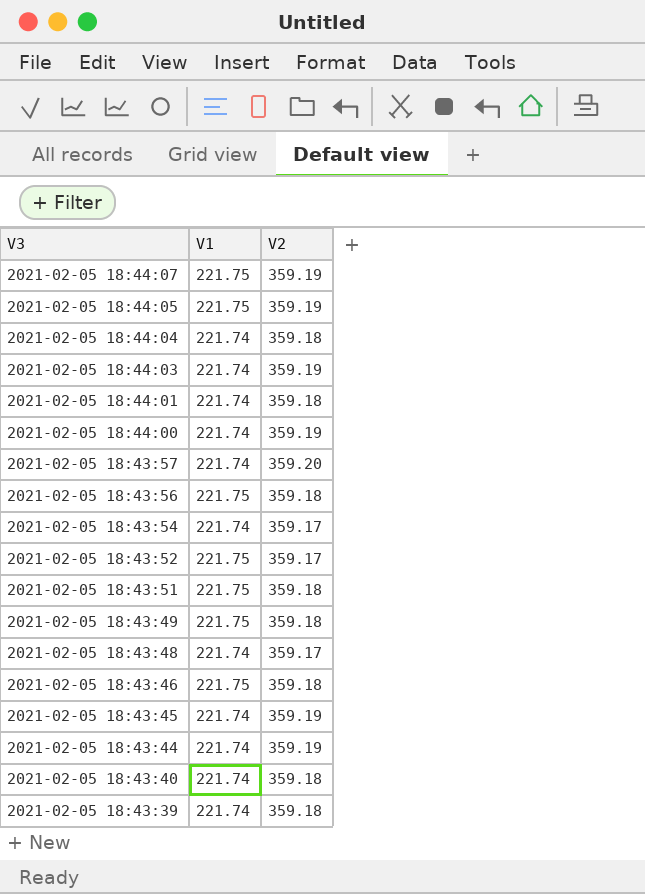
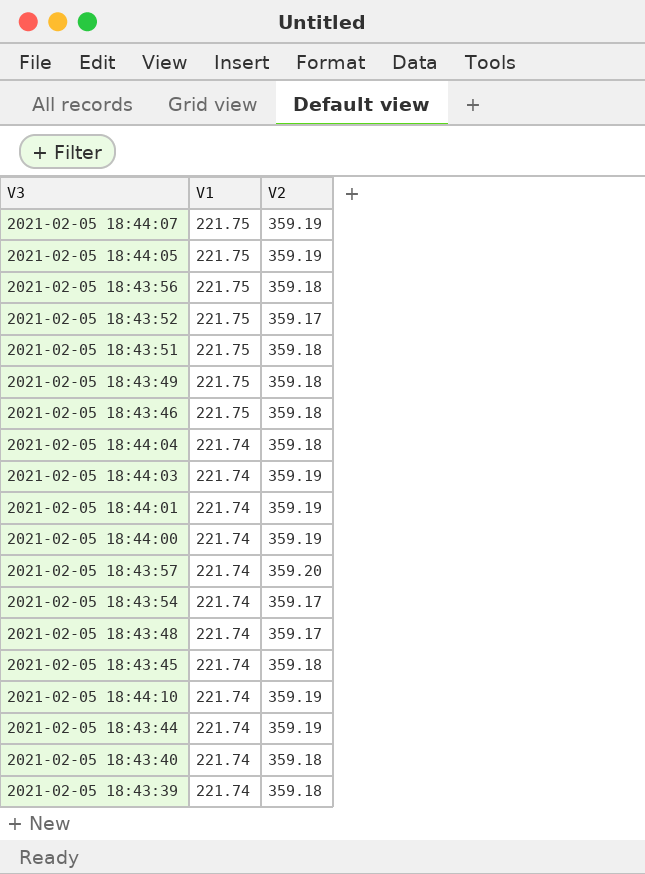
row order: V3 descending -> V1 descending
2021-02-05 18:44:01 | V2: 359.18 -> 359.19
2021-02-05 18:43:45 | V2: 359.19 -> 359.18
row 2021-02-05 18:44:10: none -> 221.74 | 359.19

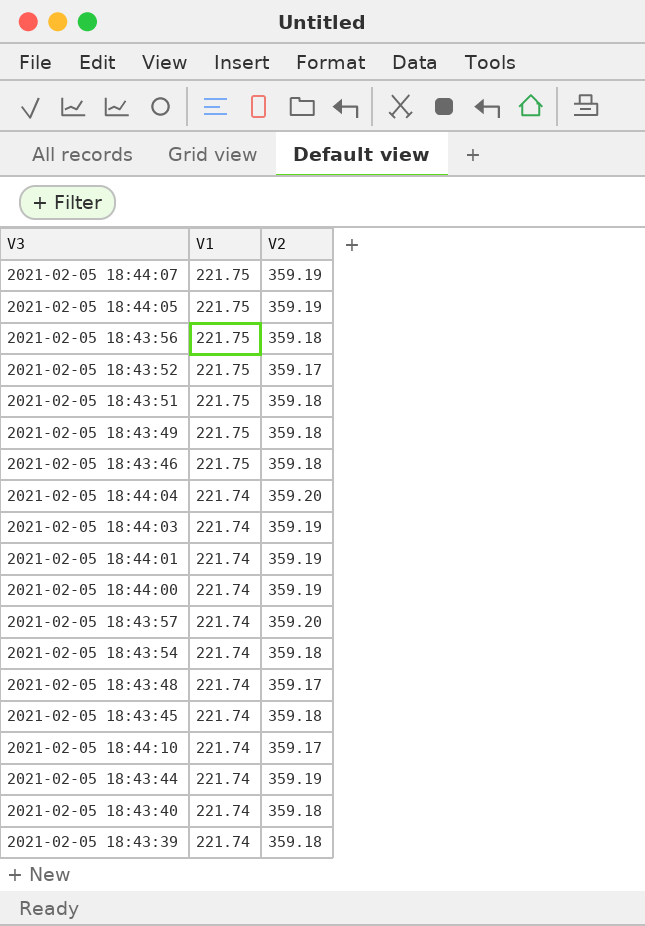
2021-02-05 18:44:04 | V2: 359.18 -> 359.20
2021-02-05 18:43:54 | V2: 359.17 -> 359.18
2021-02-05 18:44:10 | V2: 359.19 -> 359.17

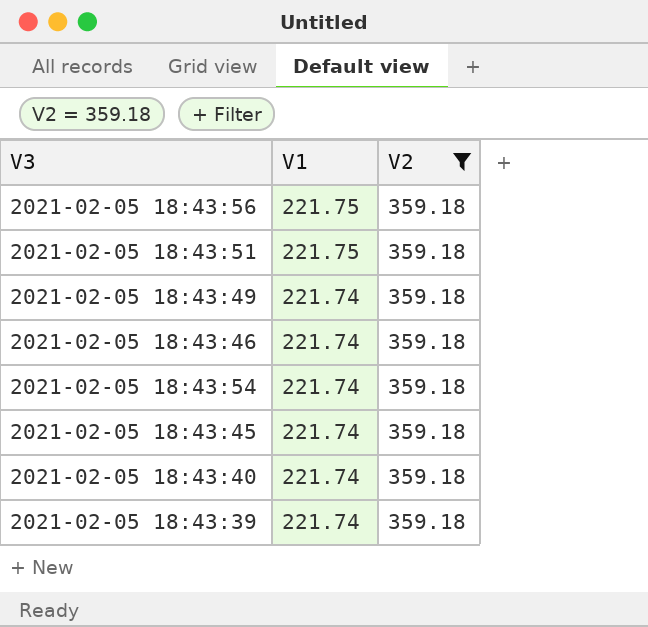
filter: none -> V2 = 359.18
2021-02-05 18:43:49 | V1: 221.75 -> 221.74
2021-02-05 18:43:46 | V1: 221.75 -> 221.74

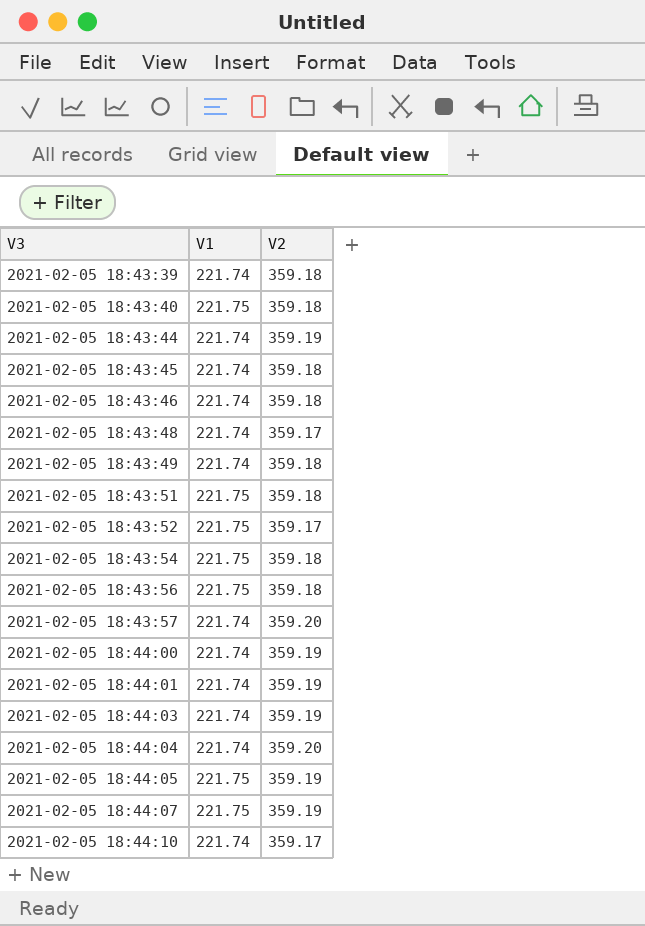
filter: V2 = 359.18 -> none
row order: V1 descending -> V3 ascending
2021-02-05 18:43:40 | V1: 221.74 -> 221.75
2021-02-05 18:43:54 | V1: 221.74 -> 221.75

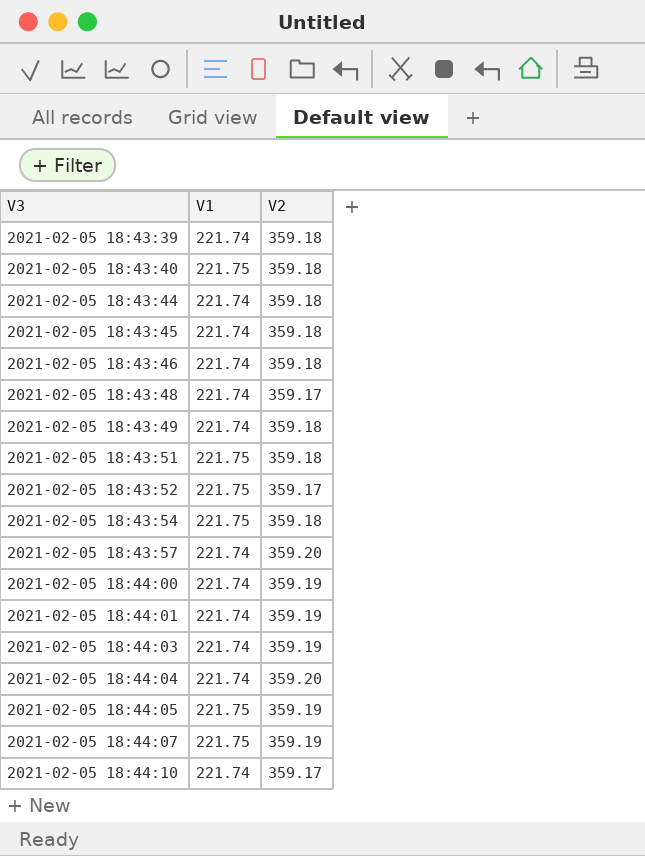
row 2021-02-05 18:43:56: 221.75 | 359.18 -> none
2021-02-05 18:43:44 | V2: 359.19 -> 359.18

